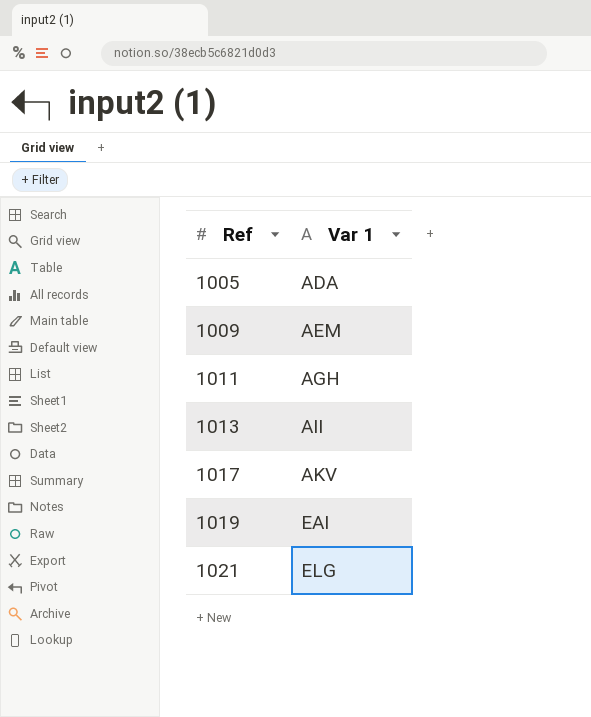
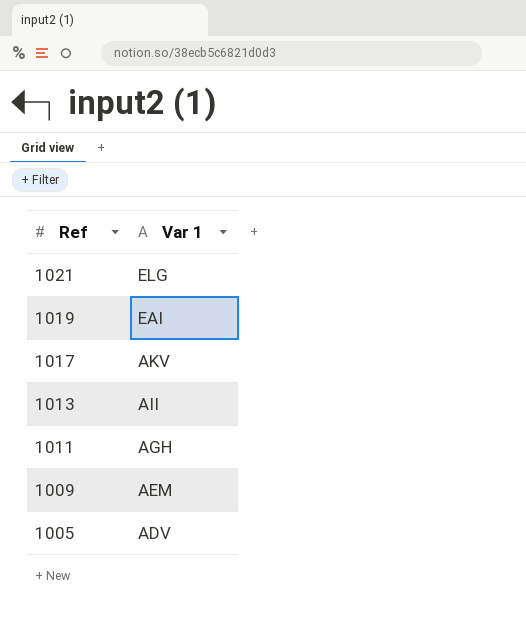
row order: Ref ascending -> Ref descending
1005 | Var 1: ADA -> ADV

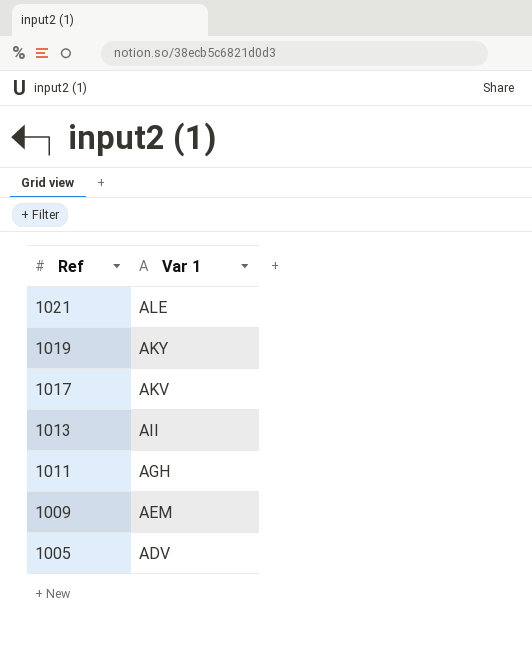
1021 | Var 1: ELG -> ALE
1019 | Var 1: EAI -> AKY

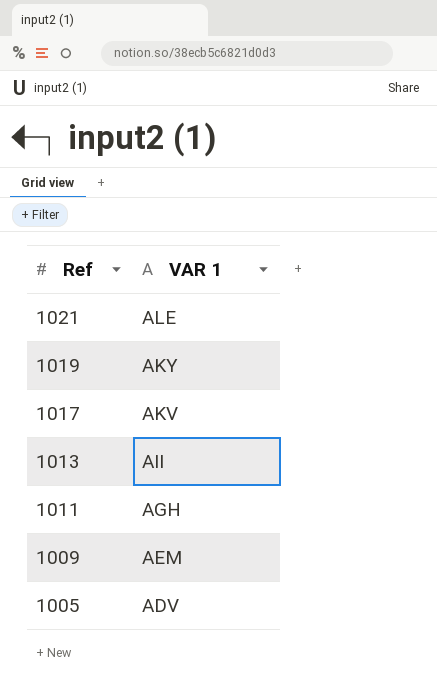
column name: Var 1 -> VAR 1

